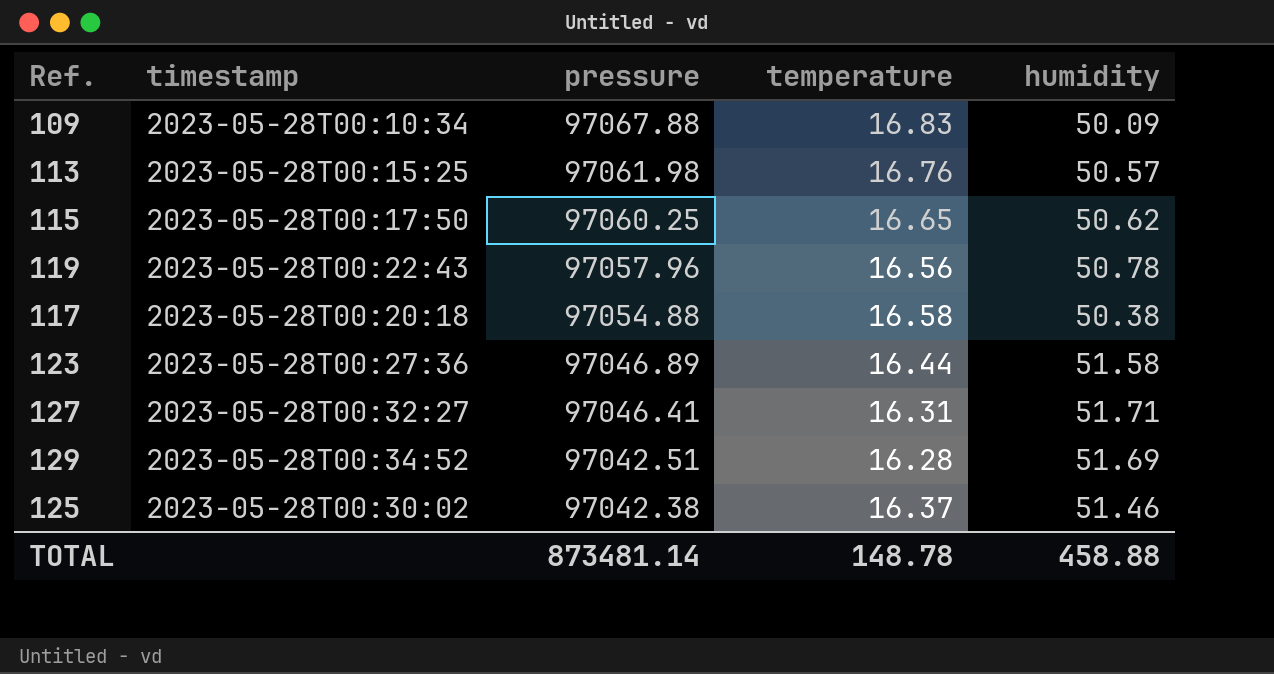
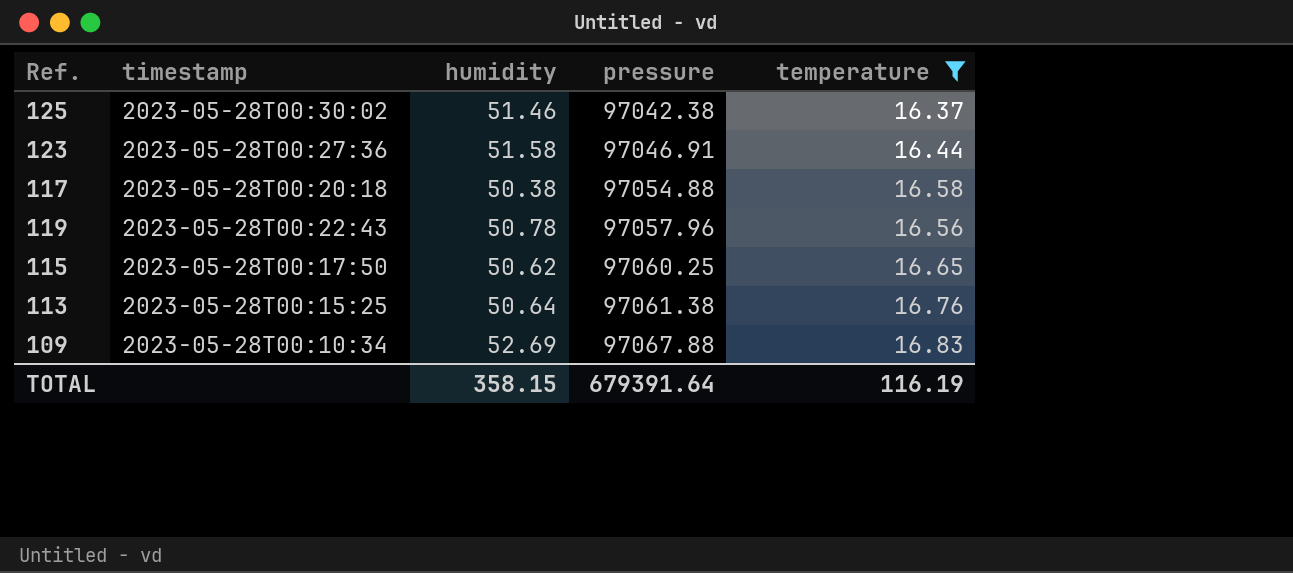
filter: none -> temperature >= 16.37
row order: pressure descending -> pressure ascending
column humidity | position: 5 -> 3
123 | pressure: 97046.89 -> 97046.91
113 | humidity: 50.57 -> 50.64
113 | pressure: 97061.98 -> 97061.38
109 | humidity: 50.09 -> 52.69
TOTAL | humidity: 458.88 -> 358.15
TOTAL | pressure: 873481.14 -> 679391.64
TOTAL | temperature: 148.78 -> 116.19

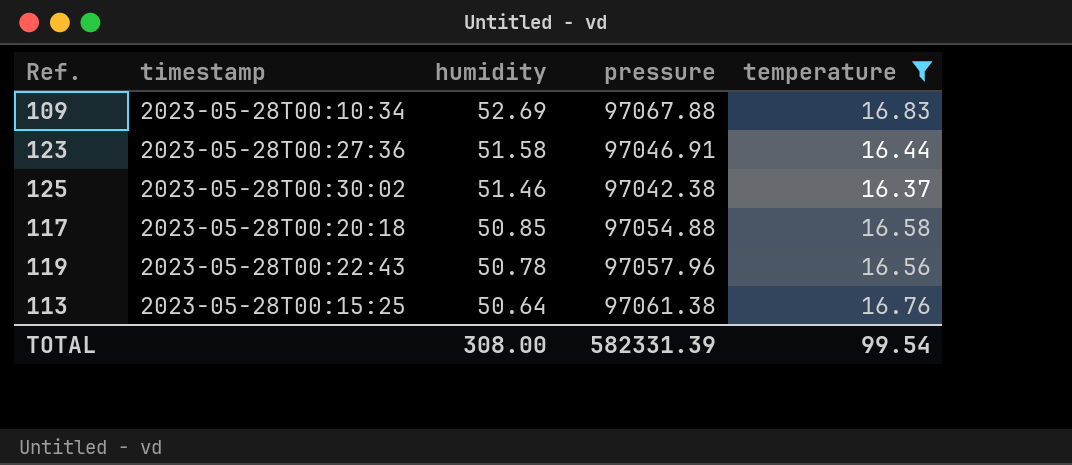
row order: pressure ascending -> humidity descending
row 115: 2023-05-28T00:17:50 | 50.62 | 97060.25 | 16.65 -> none
117 | humidity: 50.38 -> 50.85
TOTAL | humidity: 358.15 -> 308.00
TOTAL | pressure: 679391.64 -> 582331.39
TOTAL | temperature: 116.19 -> 99.54

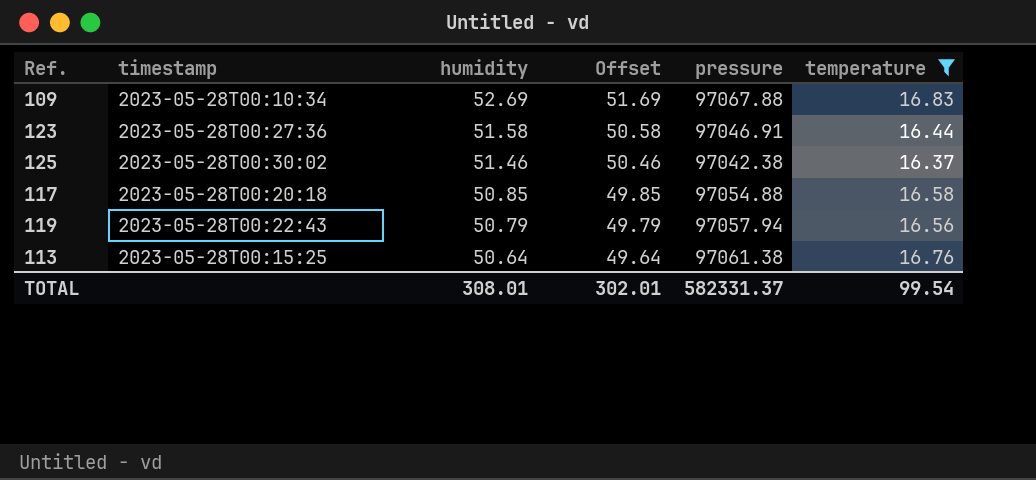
column Offset | formula: none -> [humidity] - 1
119 | humidity: 50.78 -> 50.79
119 | pressure: 97057.96 -> 97057.94
TOTAL | humidity: 308.00 -> 308.01
TOTAL | pressure: 582331.39 -> 582331.37

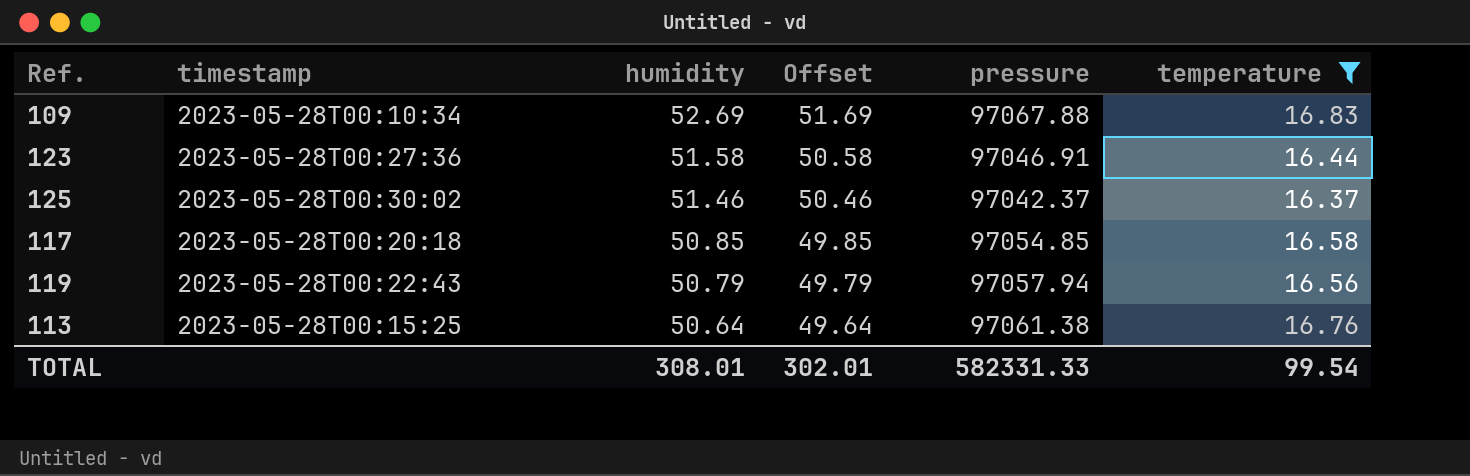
125 | pressure: 97042.38 -> 97042.37
117 | pressure: 97054.88 -> 97054.85
TOTAL | pressure: 582331.37 -> 582331.33

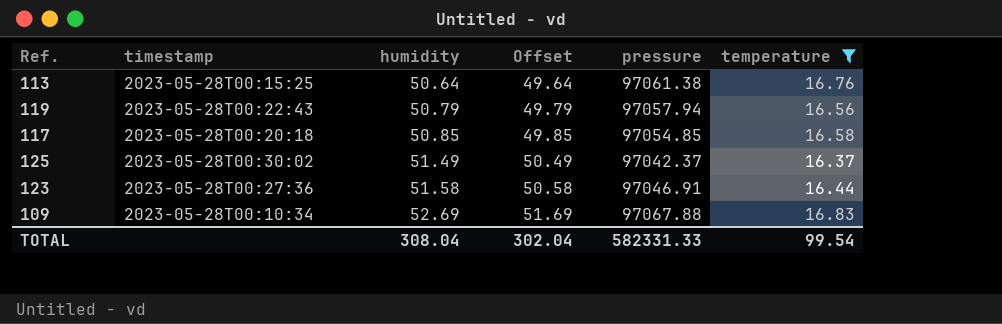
row order: humidity descending -> humidity ascending
125 | humidity: 51.46 -> 51.49
125 | Offset: 50.46 -> 50.49
TOTAL | humidity: 308.01 -> 308.04
TOTAL | Offset: 302.01 -> 302.04

